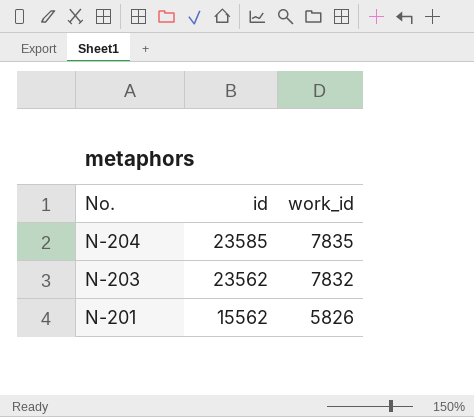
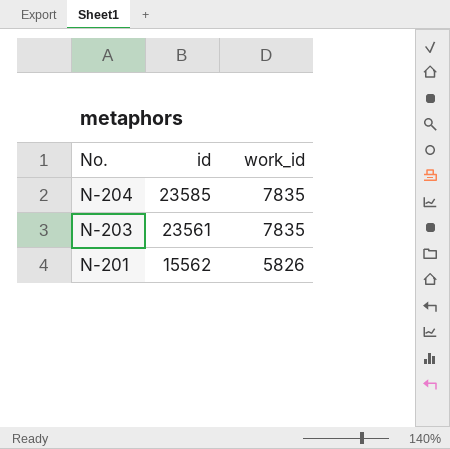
N-203 | id: 23562 -> 23561
N-203 | work_id: 7832 -> 7835

